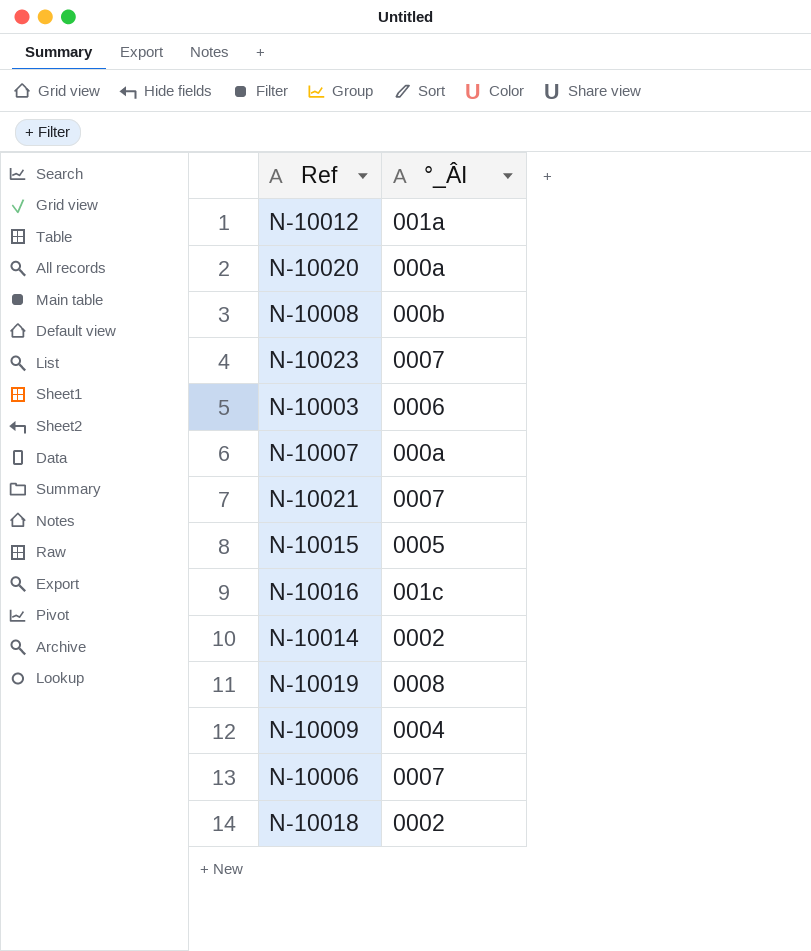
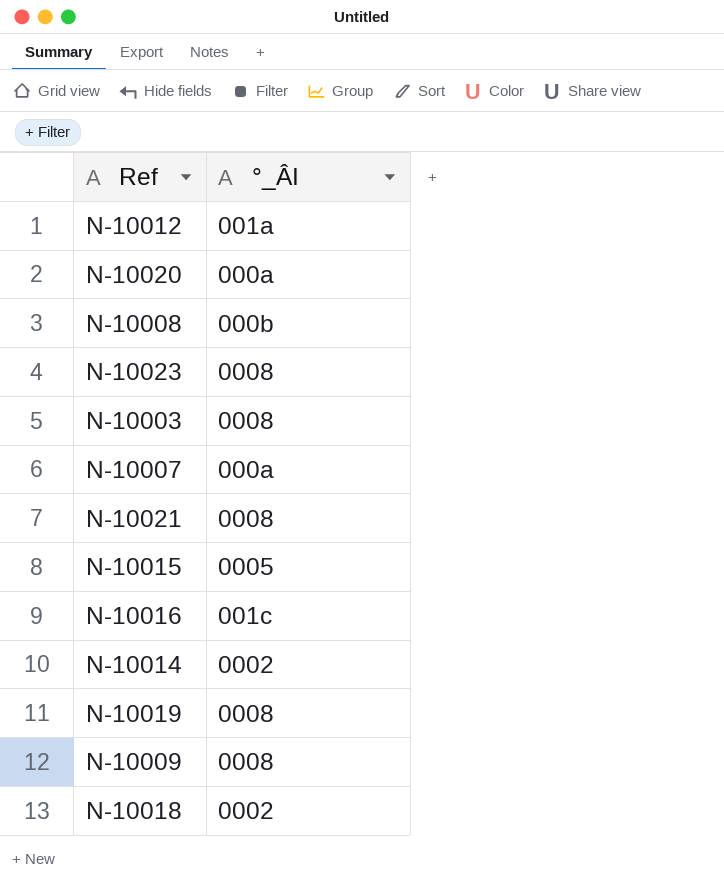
row N-10006: 0007 -> none
N-10023 | °_ÂI: 0007 -> 0008
N-10003 | °_ÂI: 0006 -> 0008
N-10021 | °_ÂI: 0007 -> 0008
N-10009 | °_ÂI: 0004 -> 0008

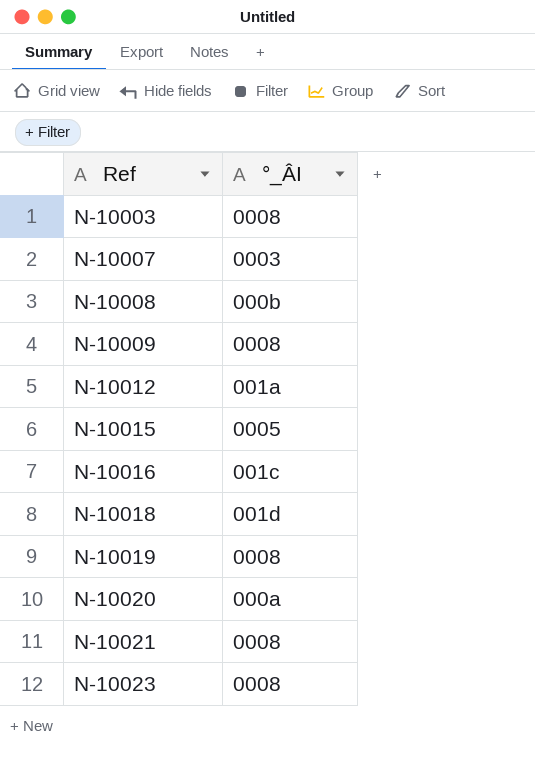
row order: none -> Ref ascending
row N-10014: 0002 -> none
N-10007 | °_ÂI: 000a -> 0003
N-10018 | °_ÂI: 0002 -> 001d

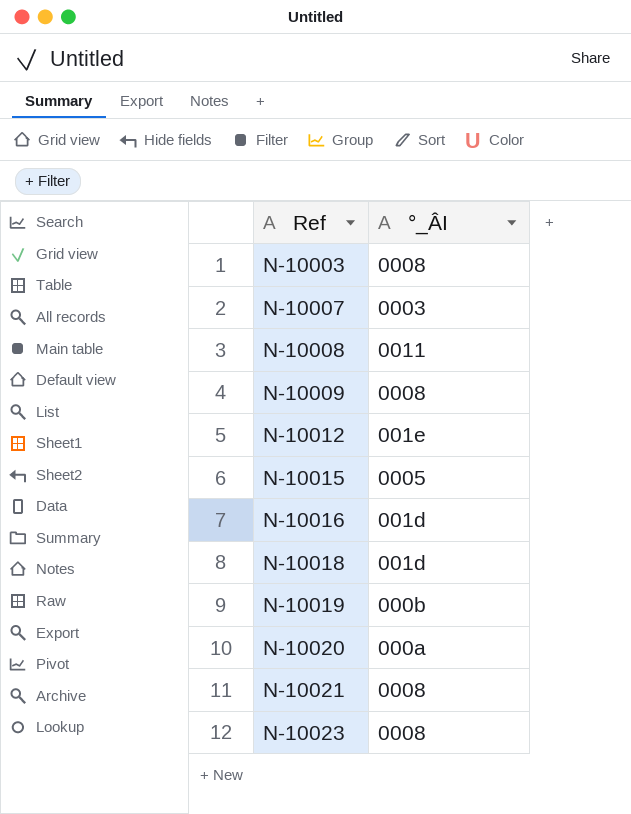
N-10008 | °_ÂI: 000b -> 0011
N-10012 | °_ÂI: 001a -> 001e
N-10016 | °_ÂI: 001c -> 001d
N-10019 | °_ÂI: 0008 -> 000b

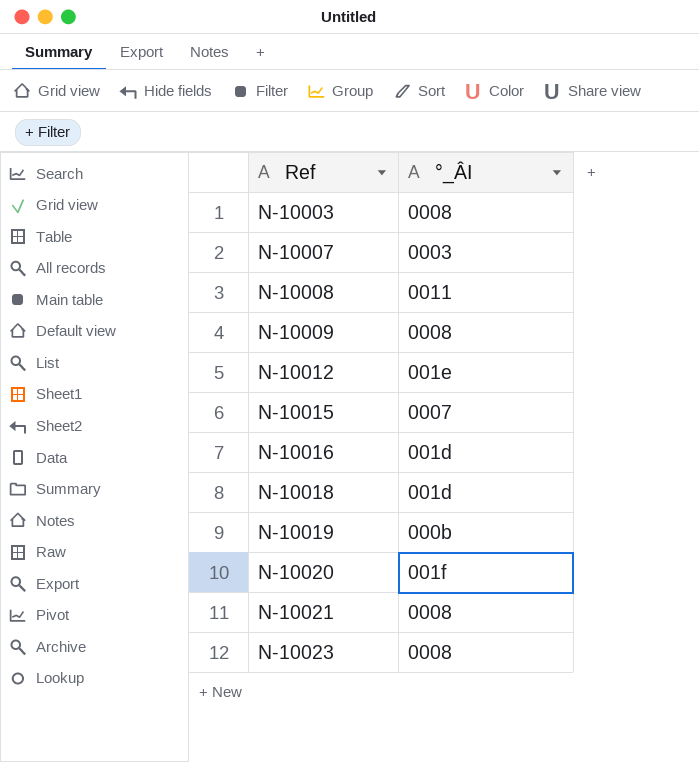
N-10015 | °_ÂI: 0005 -> 0007
N-10020 | °_ÂI: 000a -> 001f

